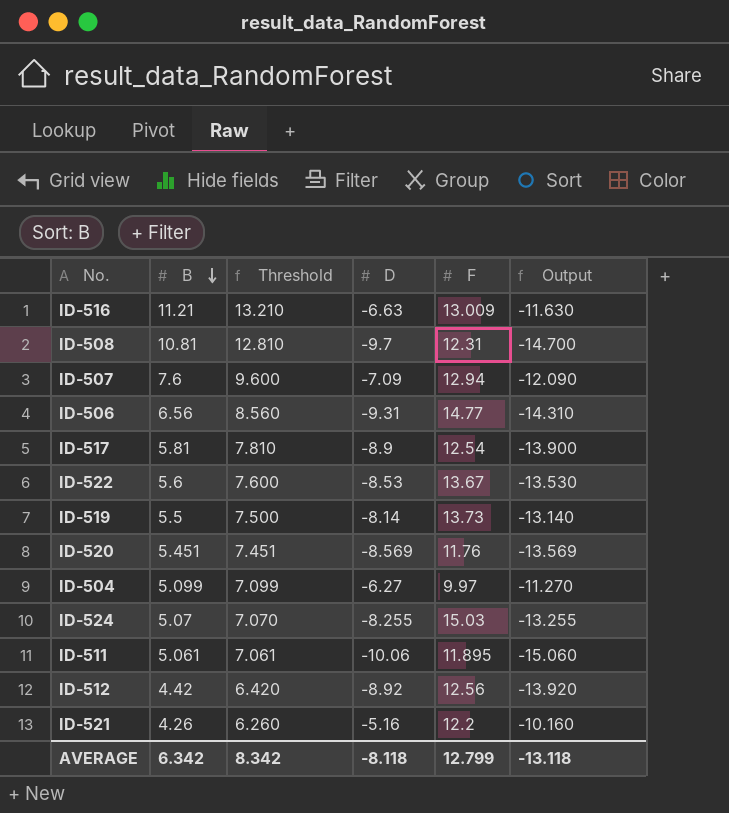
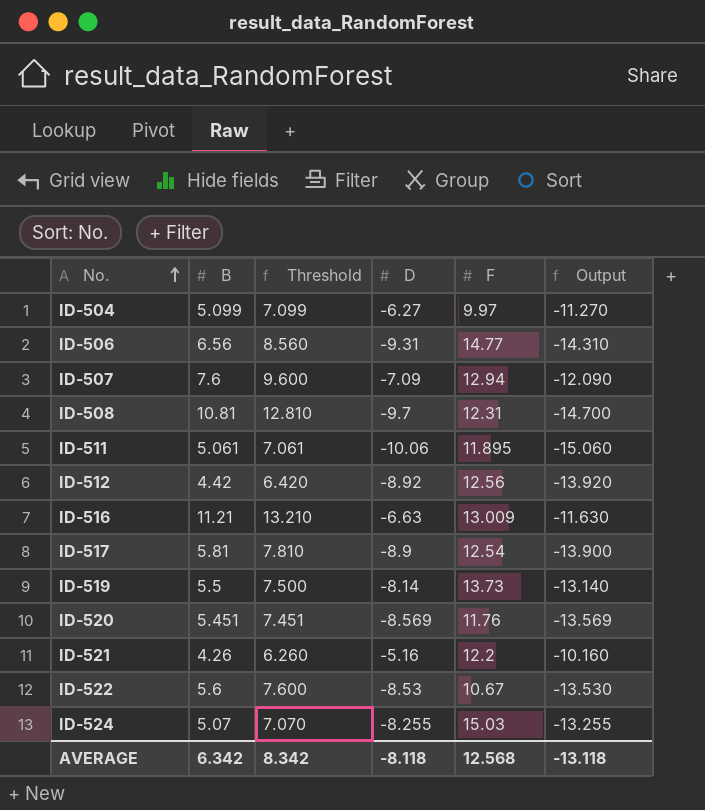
row order: B descending -> No. ascending
ID-522 | F: 13.67 -> 10.67
AVERAGE | F: 12.799 -> 12.568

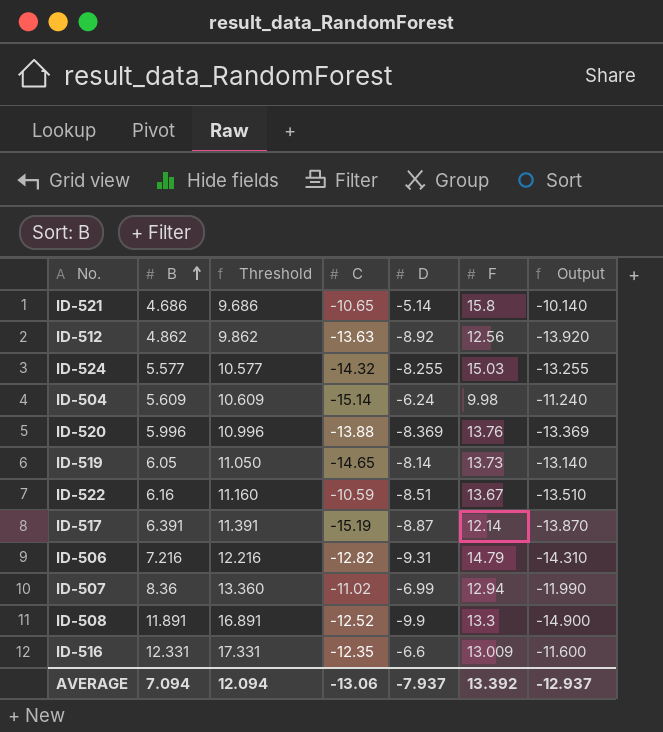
row order: No. ascending -> B ascending
column Threshold | formula: [B] + 2 -> [B] + 5
column C | position: none -> 4
row ID-511: 5.061 | 7.061 | -10.06 | 11.895 | -15.060 -> none
ID-521 | B: 4.26 -> 4.686
ID-521 | D: -5.16 -> -5.14
ID-521 | F: 12.2 -> 15.8
ID-521 | Output: -10.160 -> -10.140
ID-512 | B: 4.42 -> 4.862
ID-524 | B: 5.07 -> 5.577
ID-504 | B: 5.099 -> 5.609
ID-504 | D: -6.27 -> -6.24
ID-504 | F: 9.97 -> 9.98
ID-504 | Output: -11.270 -> -11.240
ID-520 | B: 5.451 -> 5.996
ID-520 | D: -8.569 -> -8.369
ID-520 | F: 11.76 -> 13.76
ID-520 | Output: -13.569 -> -13.369
ID-519 | B: 5.5 -> 6.05
ID-522 | B: 5.6 -> 6.16
ID-522 | D: -8.53 -> -8.51
ID-522 | F: 10.67 -> 13.67
ID-522 | Output: -13.530 -> -13.510
ID-517 | B: 5.81 -> 6.391
ID-517 | D: -8.9 -> -8.87
ID-517 | F: 12.54 -> 12.14
ID-517 | Output: -13.900 -> -13.870
ID-506 | B: 6.56 -> 7.216
ID-506 | F: 14.77 -> 14.79
ID-507 | B: 7.6 -> 8.36
ID-507 | D: -7.09 -> -6.99
ID-507 | Output: -12.090 -> -11.990
ID-508 | B: 10.81 -> 11.891
ID-508 | D: -9.7 -> -9.9
ID-508 | F: 12.31 -> 13.3
ID-508 | Output: -14.700 -> -14.900
ID-516 | B: 11.21 -> 12.331
ID-516 | D: -6.63 -> -6.6
ID-516 | Output: -11.630 -> -11.600
AVERAGE | B: 6.342 -> 7.094
AVERAGE | Threshold: 8.342 -> 12.094
AVERAGE | D: -8.118 -> -7.937
AVERAGE | F: 12.568 -> 13.392
AVERAGE | Output: -13.118 -> -12.937

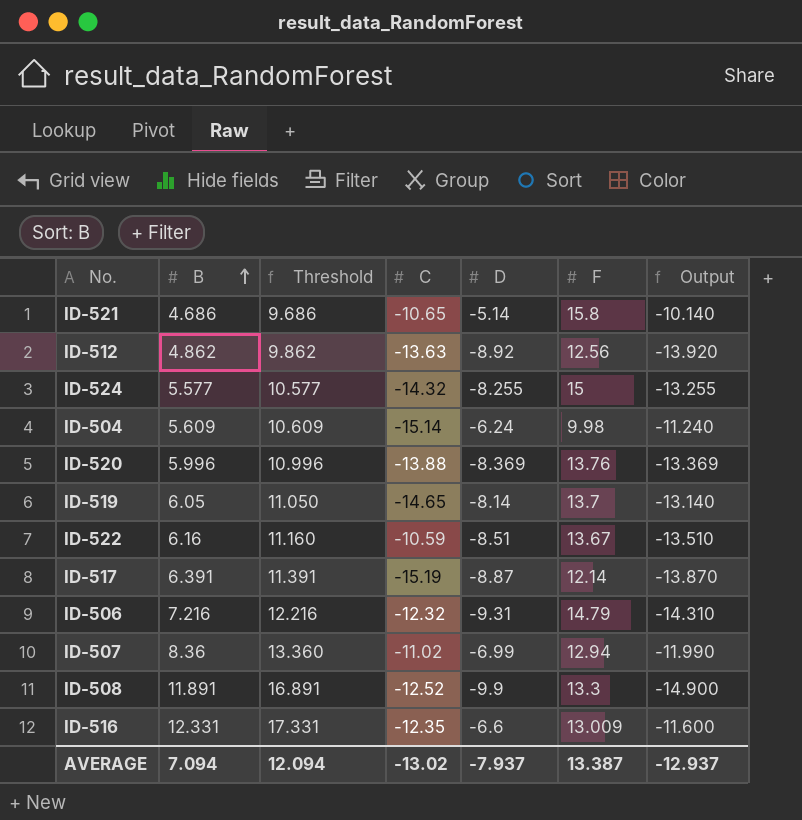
ID-524 | F: 15.03 -> 15
ID-519 | F: 13.73 -> 13.7
ID-506 | C: -12.82 -> -12.32
AVERAGE | C: -13.06 -> -13.02
AVERAGE | F: 13.392 -> 13.387

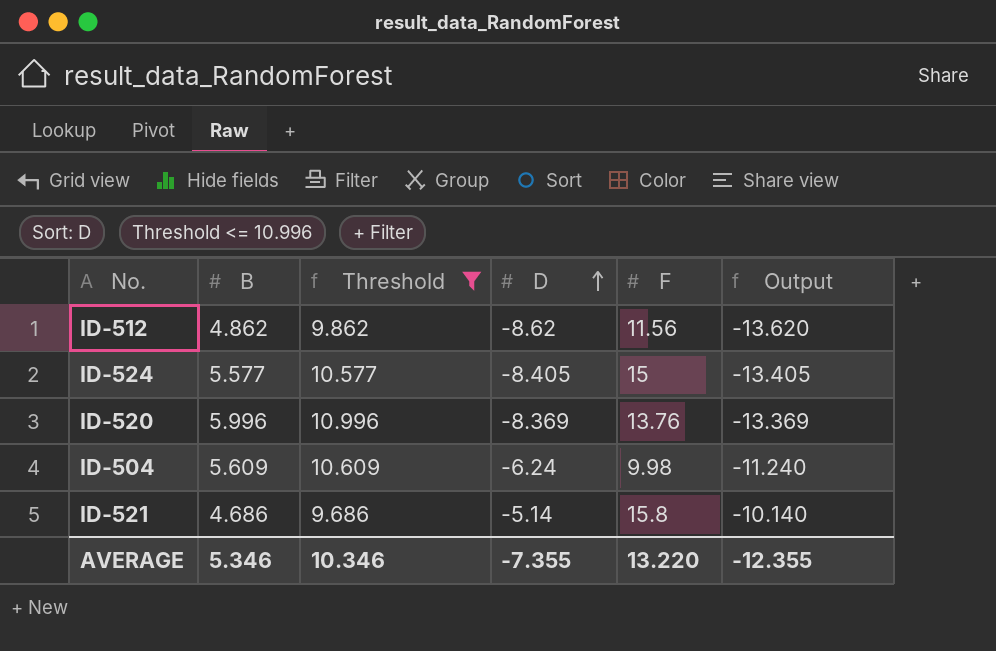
filter: none -> Threshold <= 10.996
row order: B ascending -> D ascending
column C | position: 4 -> none
ID-512 | D: -8.92 -> -8.62
ID-512 | F: 12.56 -> 11.56
ID-512 | Output: -13.920 -> -13.620
ID-524 | D: -8.255 -> -8.405
ID-524 | Output: -13.255 -> -13.405
AVERAGE | B: 7.094 -> 5.346
AVERAGE | Threshold: 12.094 -> 10.346
AVERAGE | D: -7.937 -> -7.355
AVERAGE | F: 13.387 -> 13.220
AVERAGE | Output: -12.937 -> -12.355

